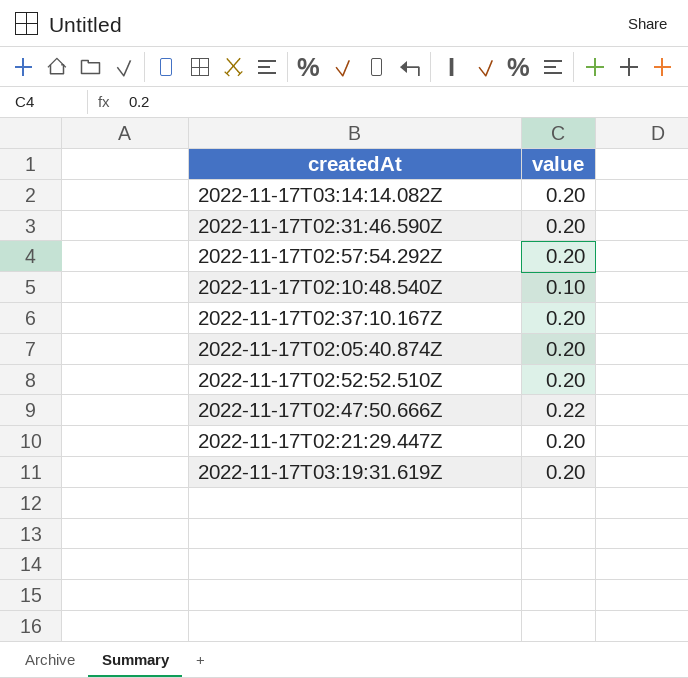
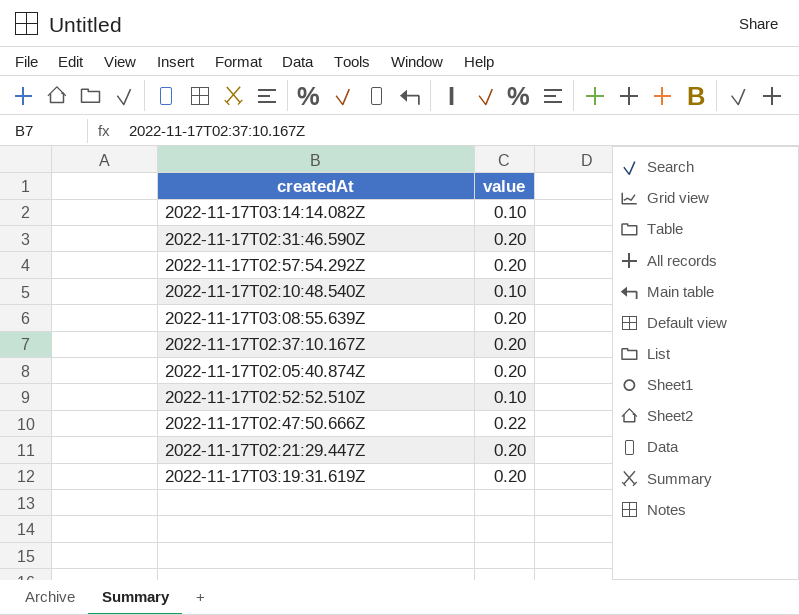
2022-11-17T03:14:14.082Z | value: 0.20 -> 0.10
row 2022-11-17T03:08:55.639Z: none -> 0.20
2022-11-17T02:52:52.510Z | value: 0.20 -> 0.10

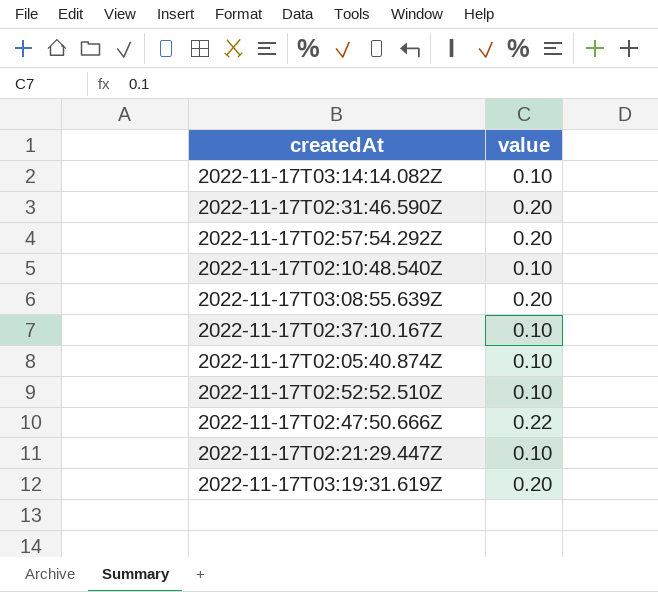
2022-11-17T02:37:10.167Z | value: 0.20 -> 0.10
2022-11-17T02:05:40.874Z | value: 0.20 -> 0.10
2022-11-17T02:21:29.447Z | value: 0.20 -> 0.10

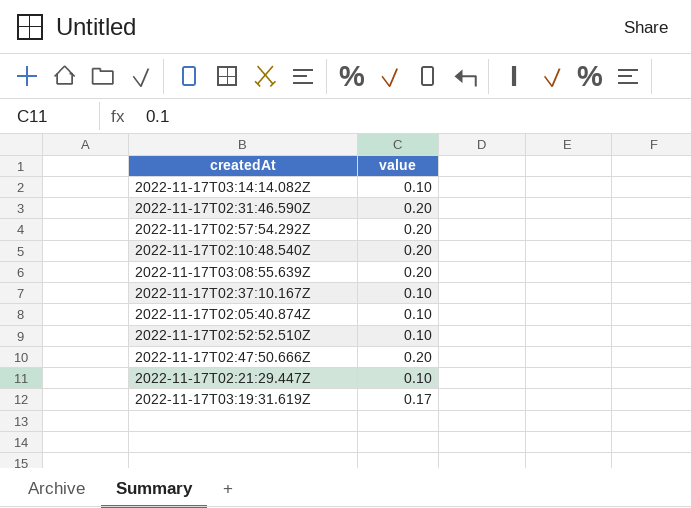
2022-11-17T02:10:48.540Z | value: 0.10 -> 0.20
2022-11-17T02:47:50.666Z | value: 0.22 -> 0.20
2022-11-17T03:19:31.619Z | value: 0.20 -> 0.17

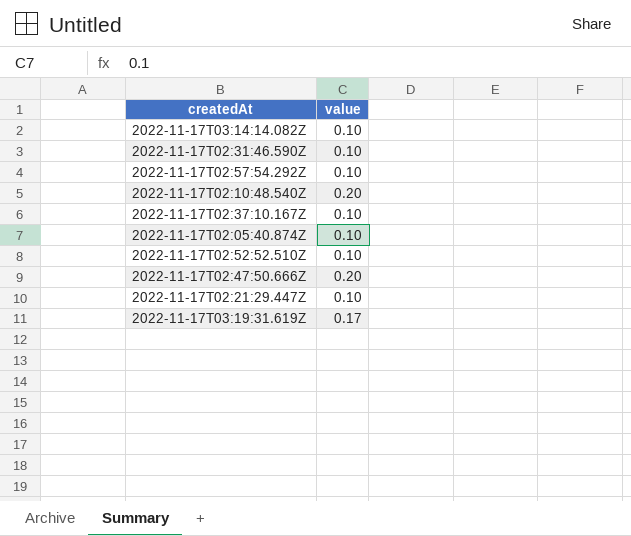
row 2022-11-17T03:08:55.639Z: 0.20 -> none
2022-11-17T02:31:46.590Z | value: 0.20 -> 0.10
2022-11-17T02:57:54.292Z | value: 0.20 -> 0.10

